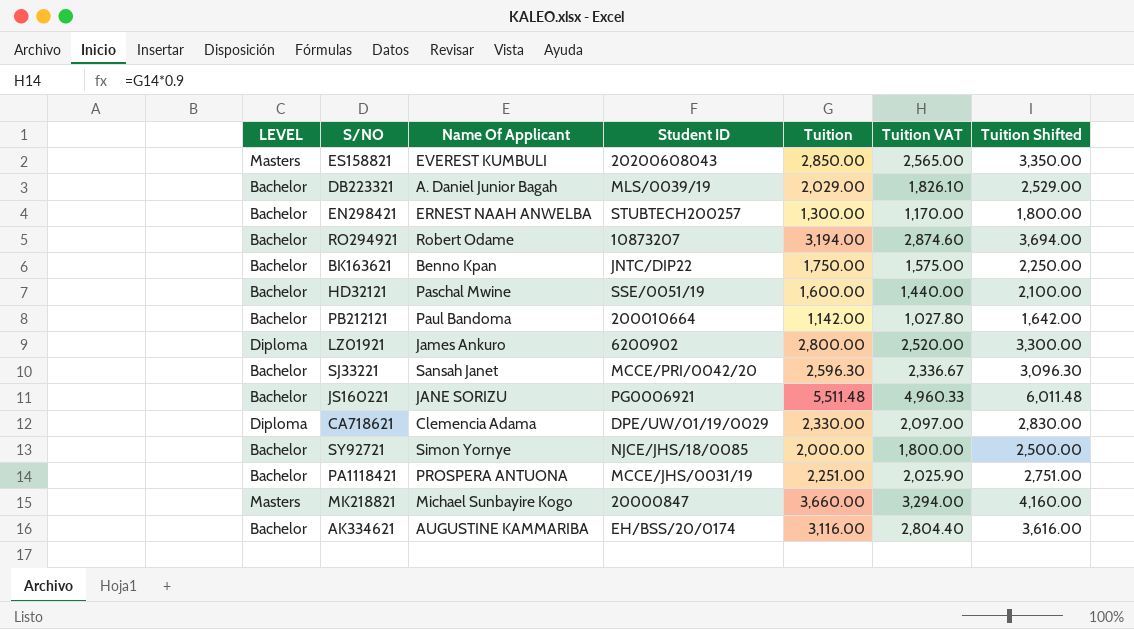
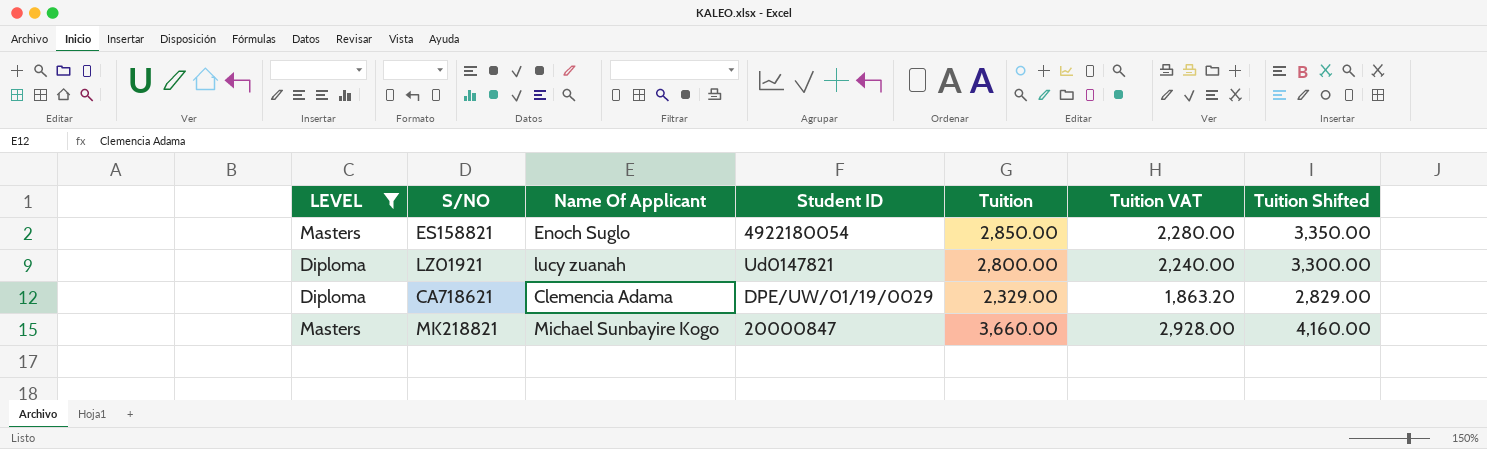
filter: none -> LEVEL != Bachelor
column Tuition VAT | formula: [Tuition] * 0.9 -> [Tuition] * 0.8
ES158821 | Name Of Applicant: EVEREST KUMBULI -> Enoch Suglo
ES158821 | Student ID: 20200608043 -> 4922180054
LZ01921 | Name Of Applicant: James Ankuro -> lucy zuanah
LZ01921 | Student ID: 6200902 -> Ud0147821
CA718621 | Tuition: 2,330.00 -> 2,329.00
CA718621 | Tuition Shifted: 2,830.00 -> 2,829.00

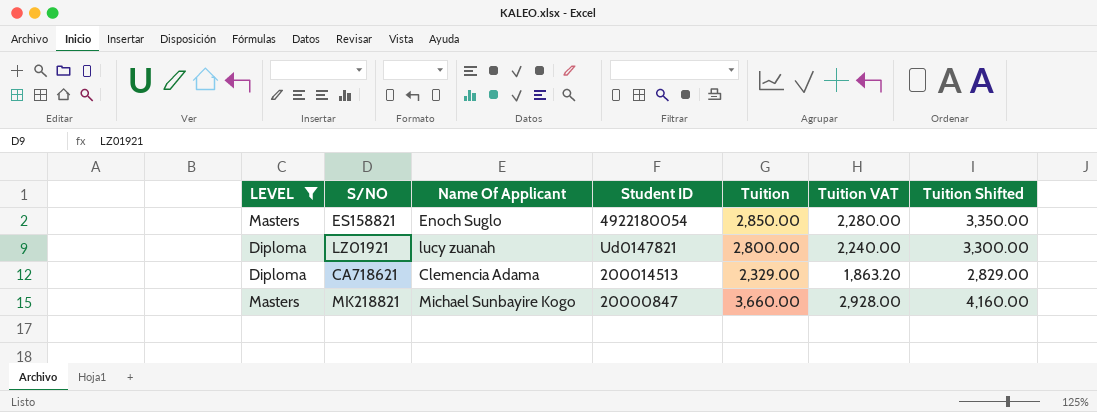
CA718621 | Student ID: DPE/UW/01/19/0029 -> 200014513

